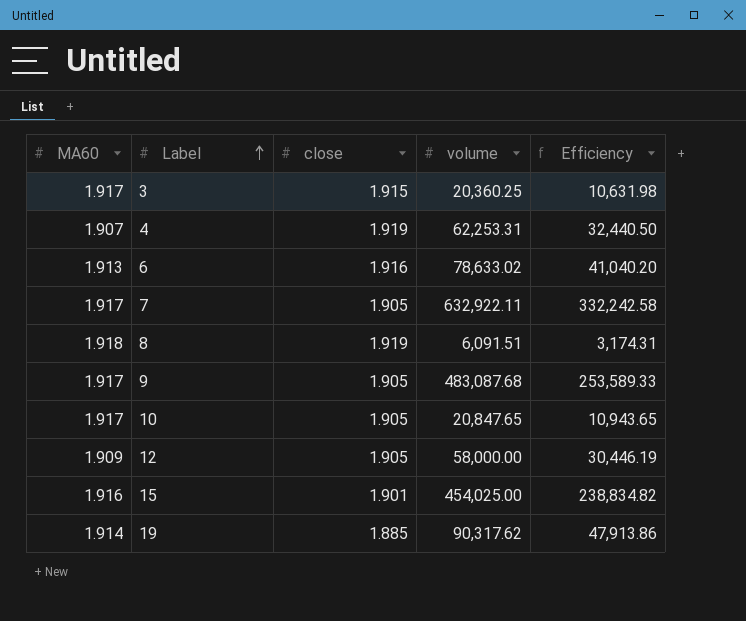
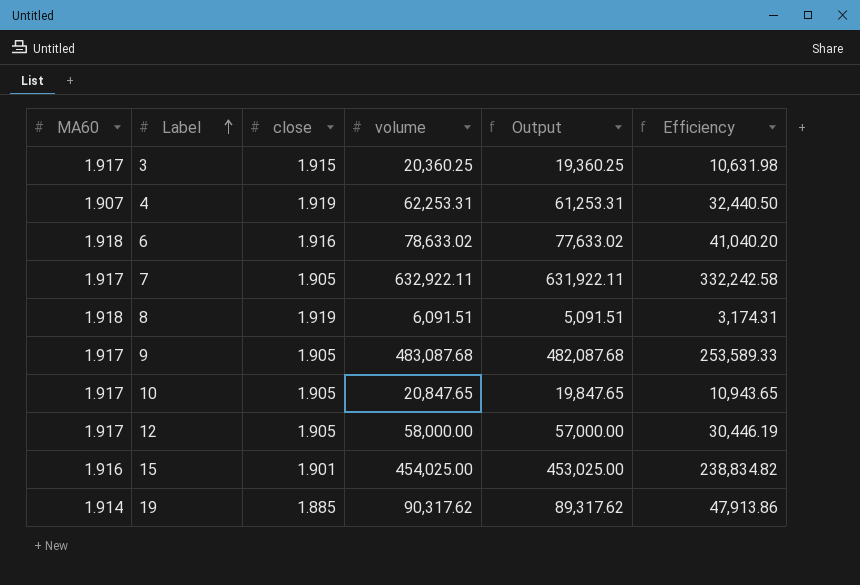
column Output | formula: none -> [volume] - 1000
6 | MA60: 1.913 -> 1.918
12 | MA60: 1.909 -> 1.917

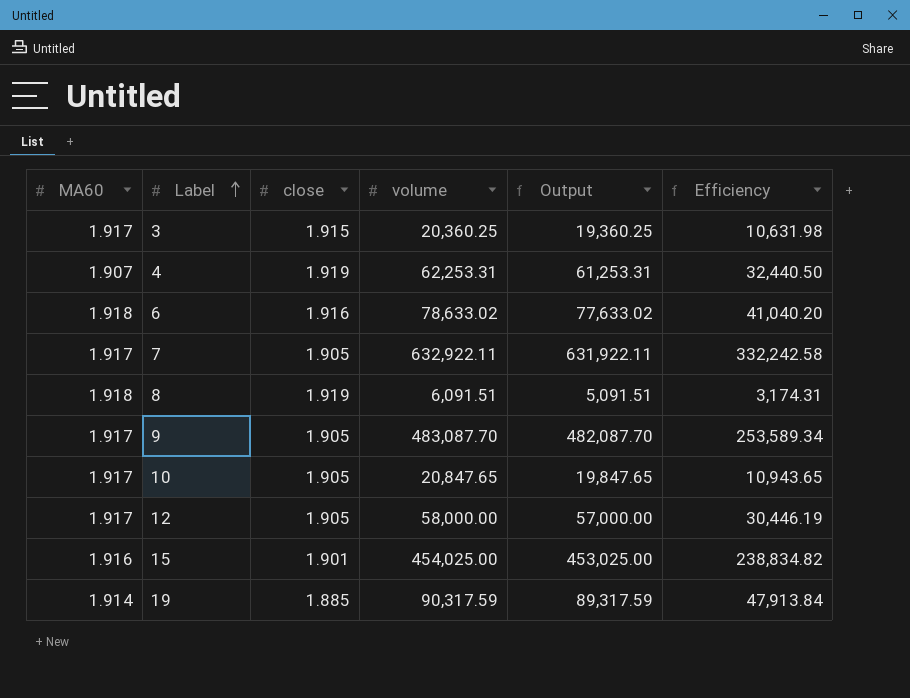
9 | volume: 483,087.68 -> 483,087.70
9 | Output: 482,087.68 -> 482,087.70
9 | Efficiency: 253,589.33 -> 253,589.34
19 | volume: 90,317.62 -> 90,317.59
19 | Output: 89,317.62 -> 89,317.59
19 | Efficiency: 47,913.86 -> 47,913.84

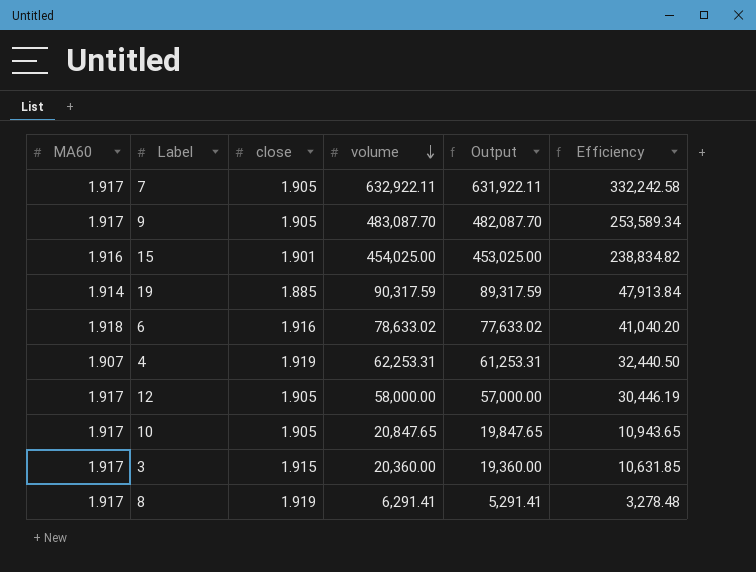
row order: Label ascending -> volume descending
3 | volume: 20,360.25 -> 20,360.00
3 | Output: 19,360.25 -> 19,360.00
3 | Efficiency: 10,631.98 -> 10,631.85
8 | MA60: 1.918 -> 1.917
8 | volume: 6,091.51 -> 6,291.41
8 | Output: 5,091.51 -> 5,291.41
8 | Efficiency: 3,174.31 -> 3,278.48

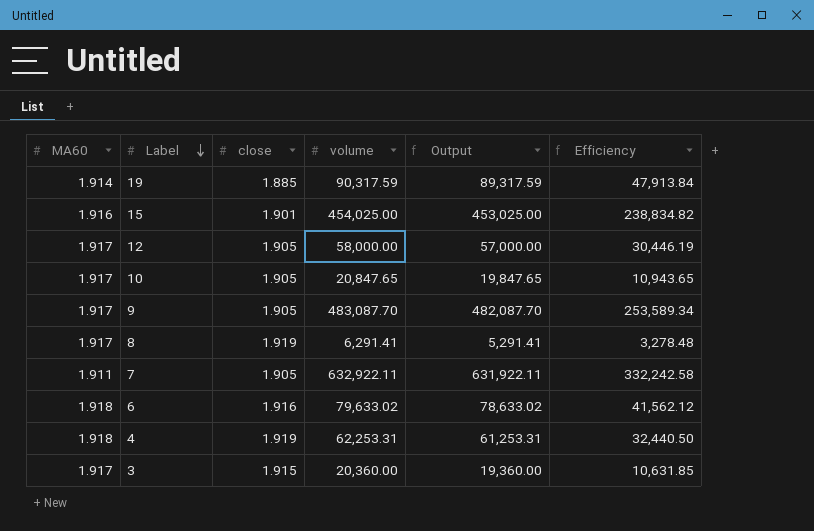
row order: volume descending -> Label descending
7 | MA60: 1.917 -> 1.911
6 | volume: 78,633.02 -> 79,633.02
6 | Output: 77,633.02 -> 78,633.02
6 | Efficiency: 41,040.20 -> 41,562.12
4 | MA60: 1.907 -> 1.918

